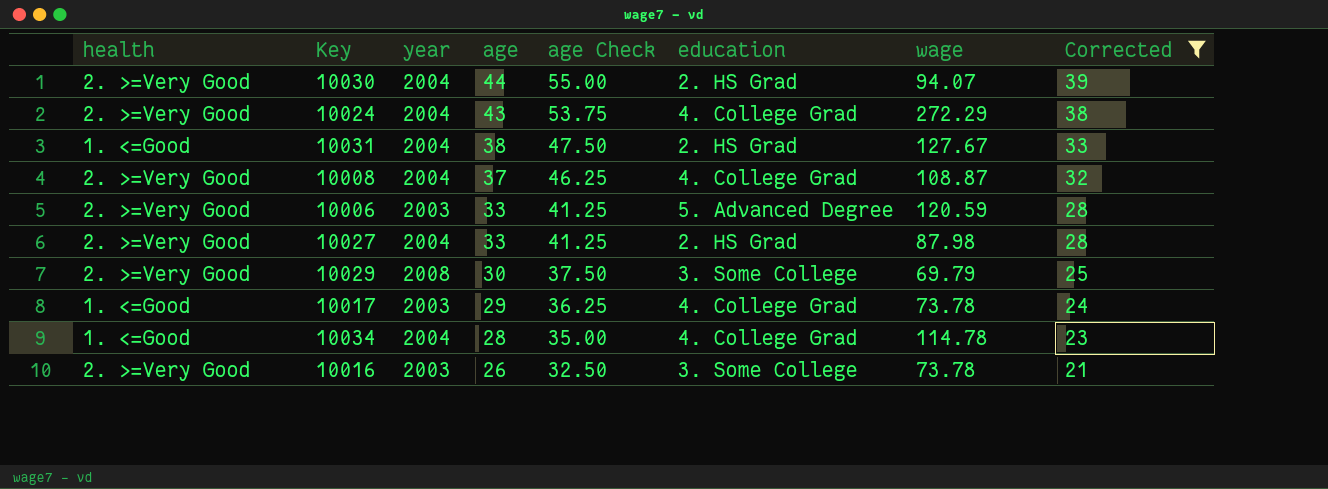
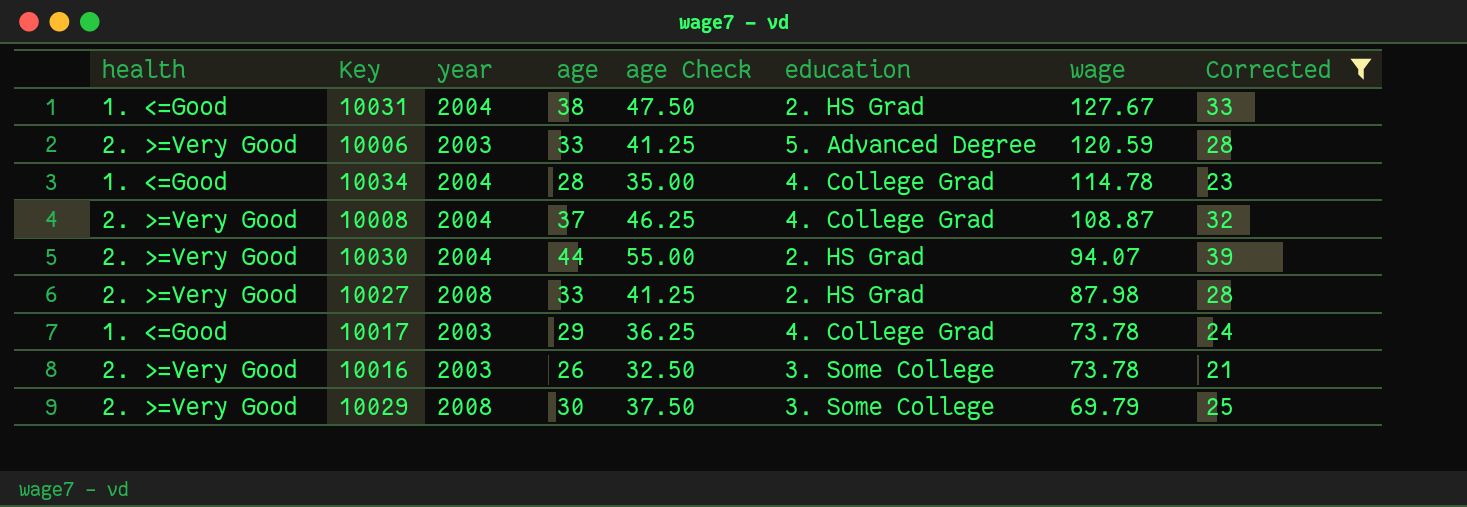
row order: age descending -> wage descending
row 10024: 2. >=Very Good | 2004 | 43 | 53.75 | 4. College Grad | 272.29 | 38 -> none
10027 | year: 2004 -> 2008

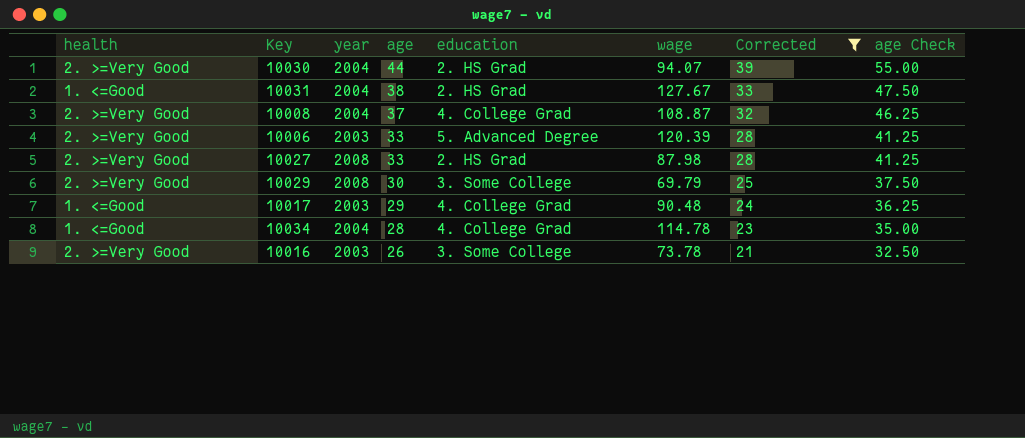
row order: wage descending -> age descending
column age Check | position: 5 -> 8
10006 | wage: 120.59 -> 120.39
10017 | wage: 73.78 -> 90.48

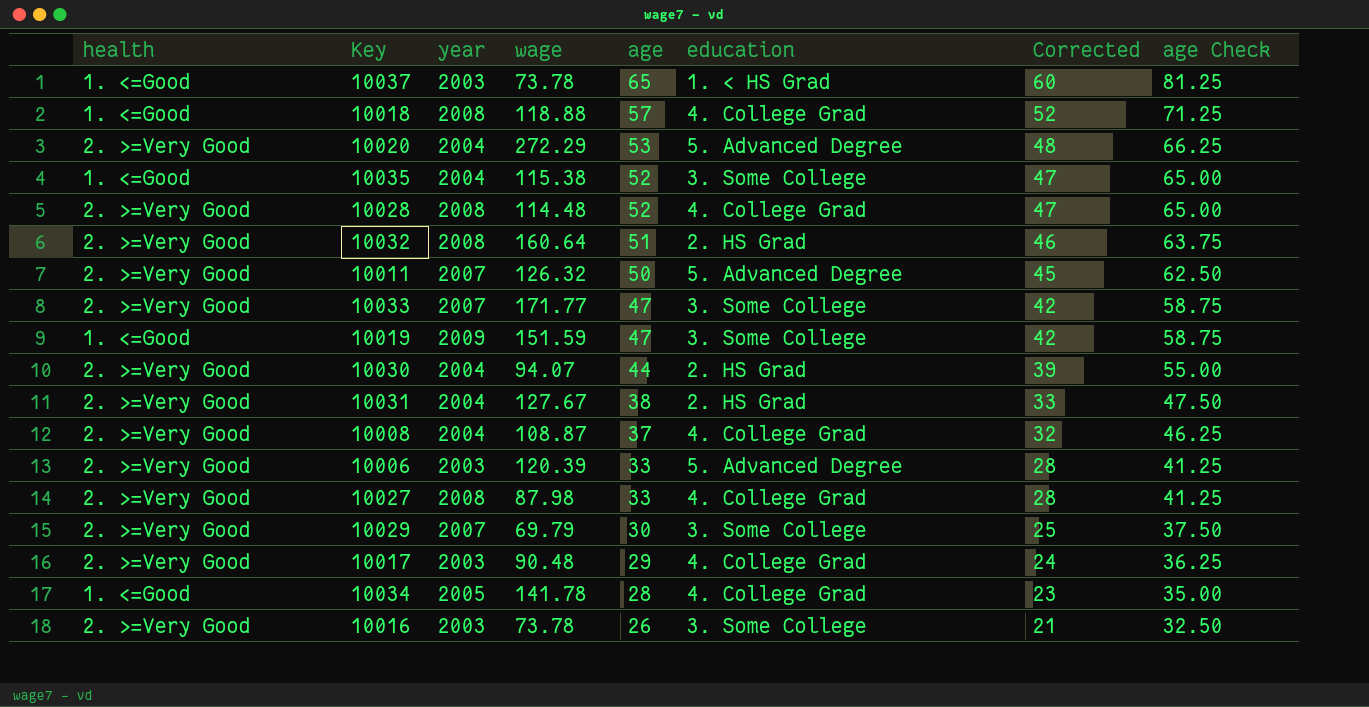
filter: Corrected <= 39 -> none
column wage | position: 6 -> 4
10031 | health: 1. <=Good -> 2. >=Very Good
10027 | education: 2. HS Grad -> 4. College Grad
10029 | year: 2008 -> 2007
10017 | health: 1. <=Good -> 2. >=Very Good
10034 | year: 2004 -> 2005
10034 | wage: 114.78 -> 141.78

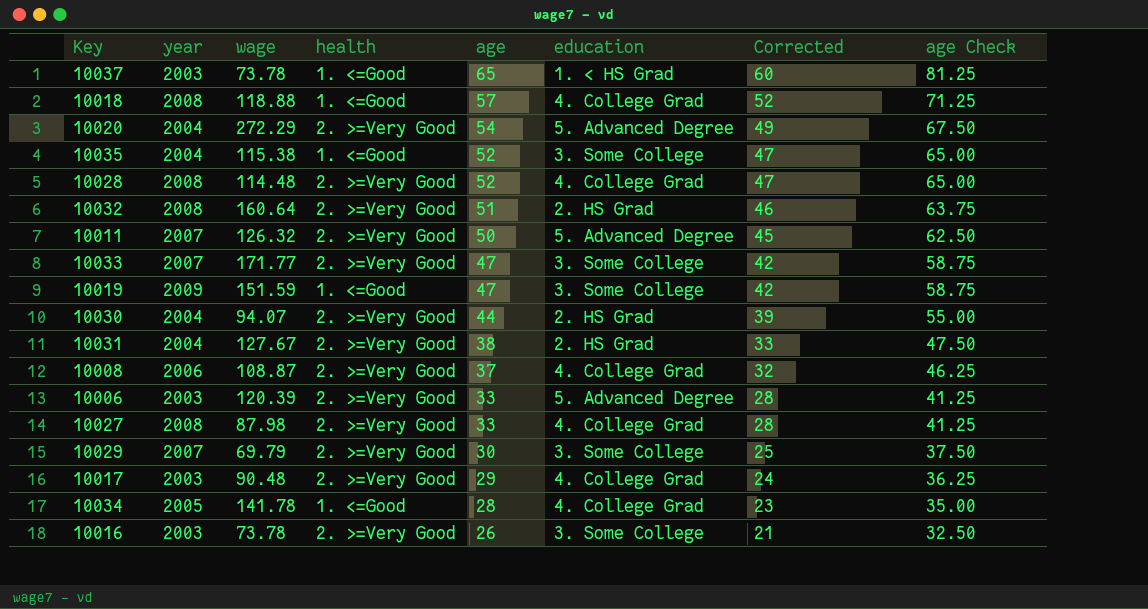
column health | position: 1 -> 4
10020 | age: 53 -> 54
10020 | Corrected: 48 -> 49
10020 | age Check: 66.25 -> 67.50
10008 | year: 2004 -> 2006

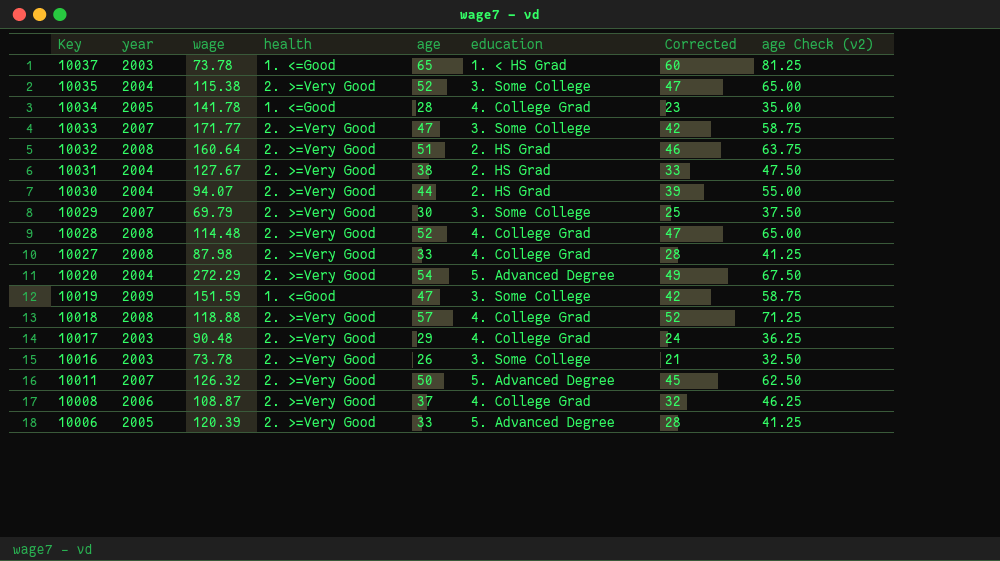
row order: age descending -> Key descending
column name: age Check -> age Check (v2)
10035 | health: 1. <=Good -> 2. >=Very Good
10018 | health: 1. <=Good -> 2. >=Very Good
10006 | year: 2003 -> 2005

